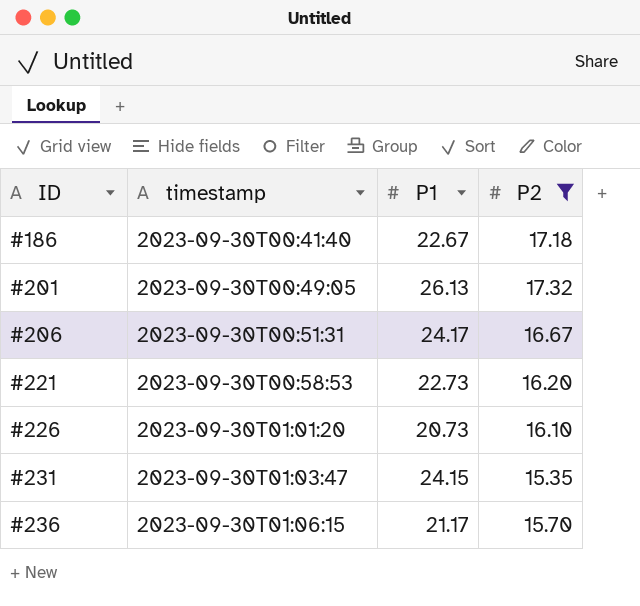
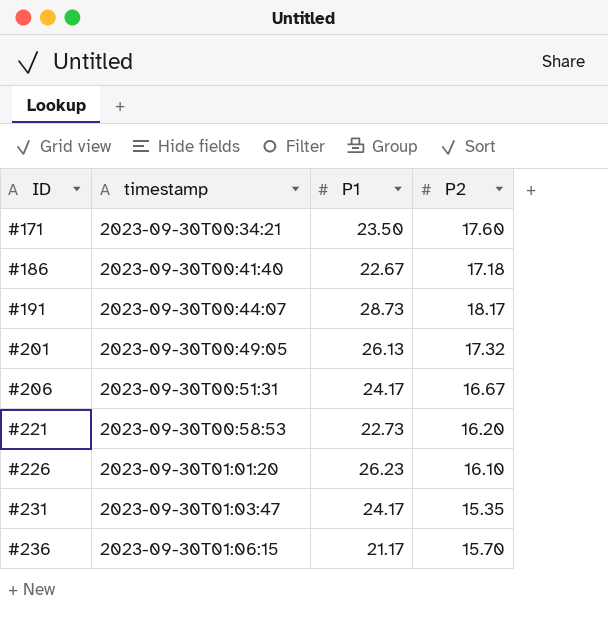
filter: P2 <= 17.32 -> none
#226 | P1: 20.73 -> 26.23
#231 | P1: 24.15 -> 24.17

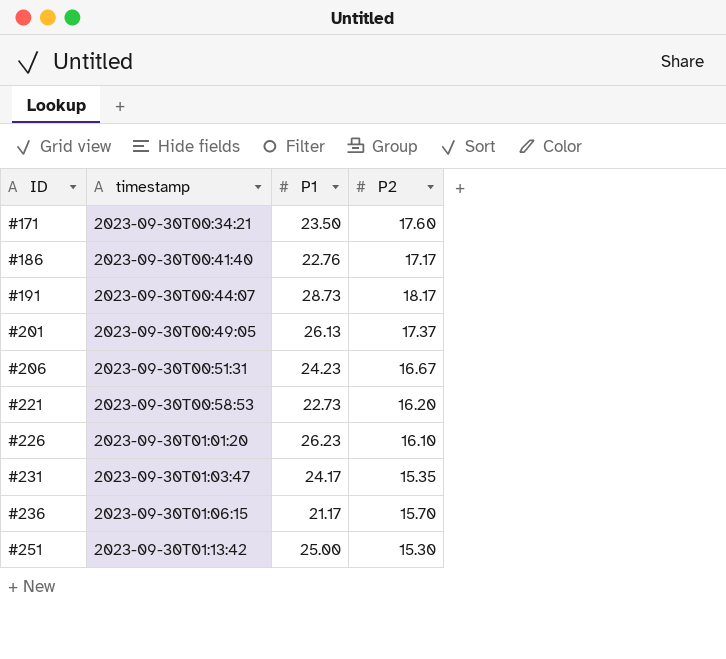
#186 | P1: 22.67 -> 22.76
#186 | P2: 17.18 -> 17.17
#201 | P2: 17.32 -> 17.37
#206 | P1: 24.17 -> 24.23
row #251: none -> 2023-09-30T01:13:42 | 25.00 | 15.30

